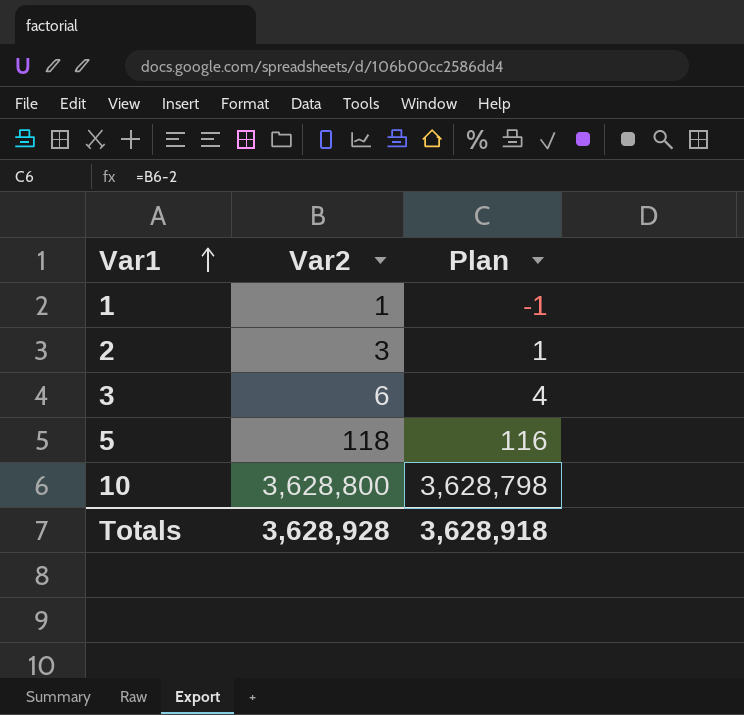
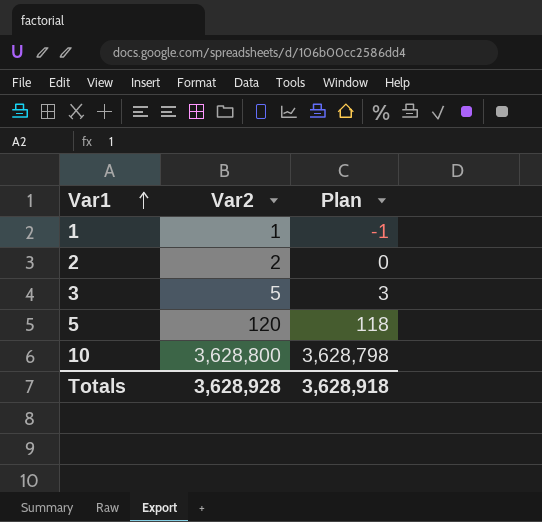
2 | Var2: 3 -> 2
2 | Plan: 1 -> 0
3 | Var2: 6 -> 5
3 | Plan: 4 -> 3
5 | Var2: 118 -> 120
5 | Plan: 116 -> 118

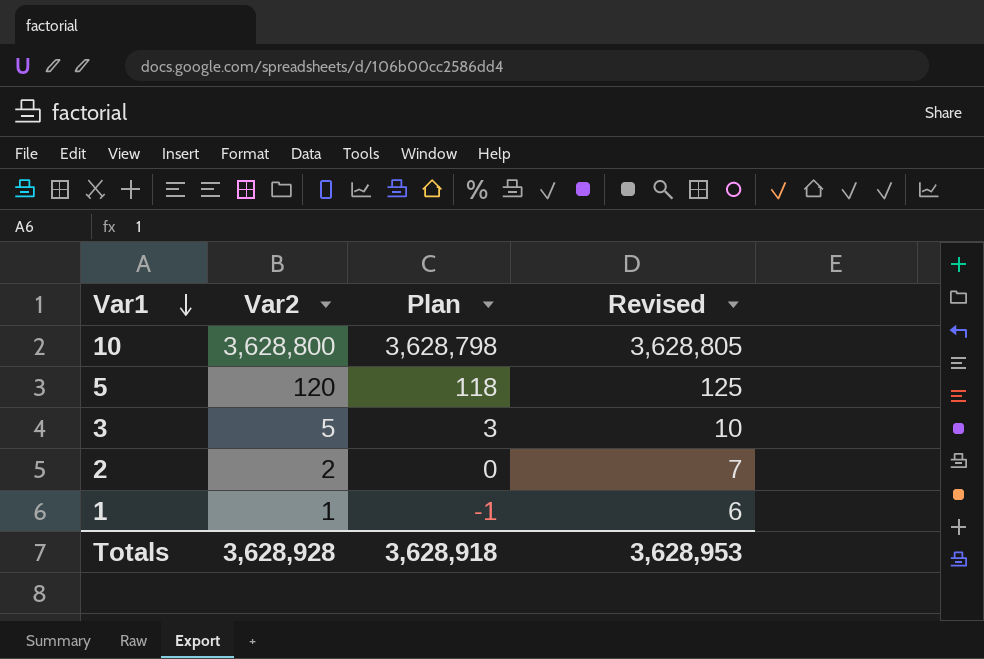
row order: Var1 ascending -> Var1 descending
column Revised | formula: none -> [Var2] + 5

